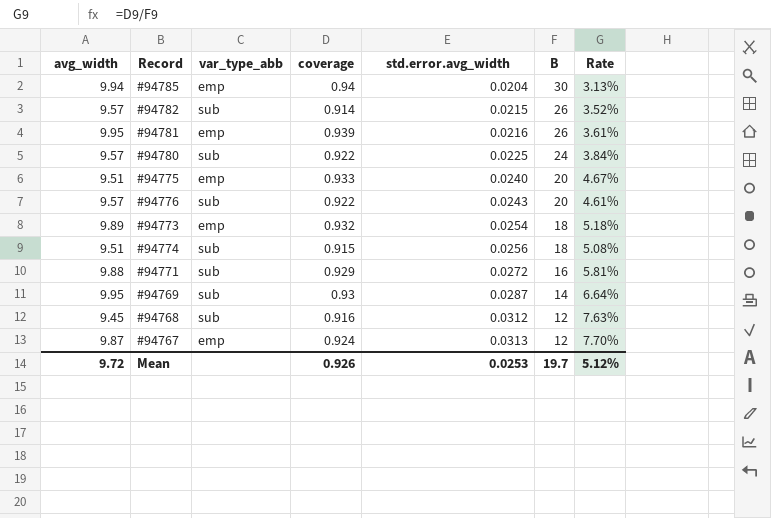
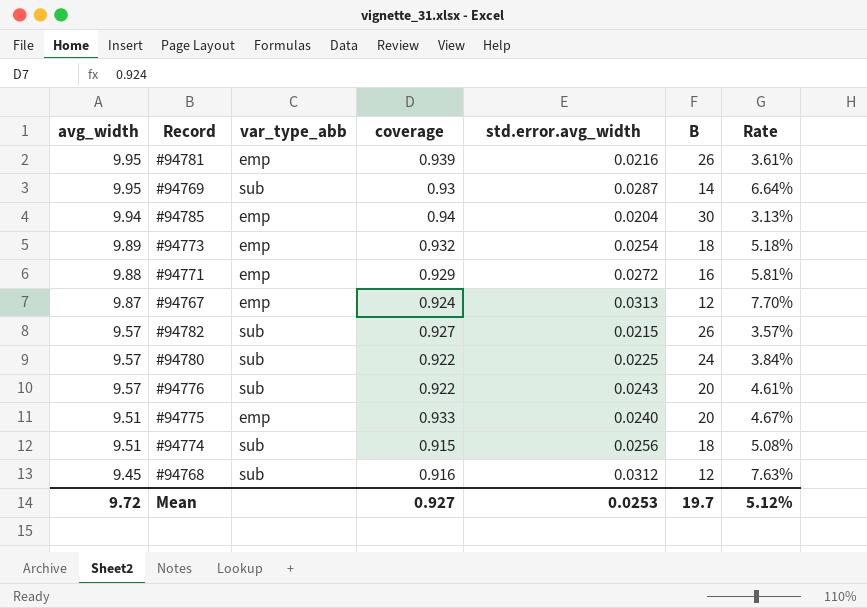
row order: std.error.avg_width ascending -> avg_width descending
#94771 | var_type_abb: sub -> emp
#94782 | coverage: 0.914 -> 0.927
#94782 | Rate: 3.52% -> 3.57%
Mean | coverage: 0.926 -> 0.927

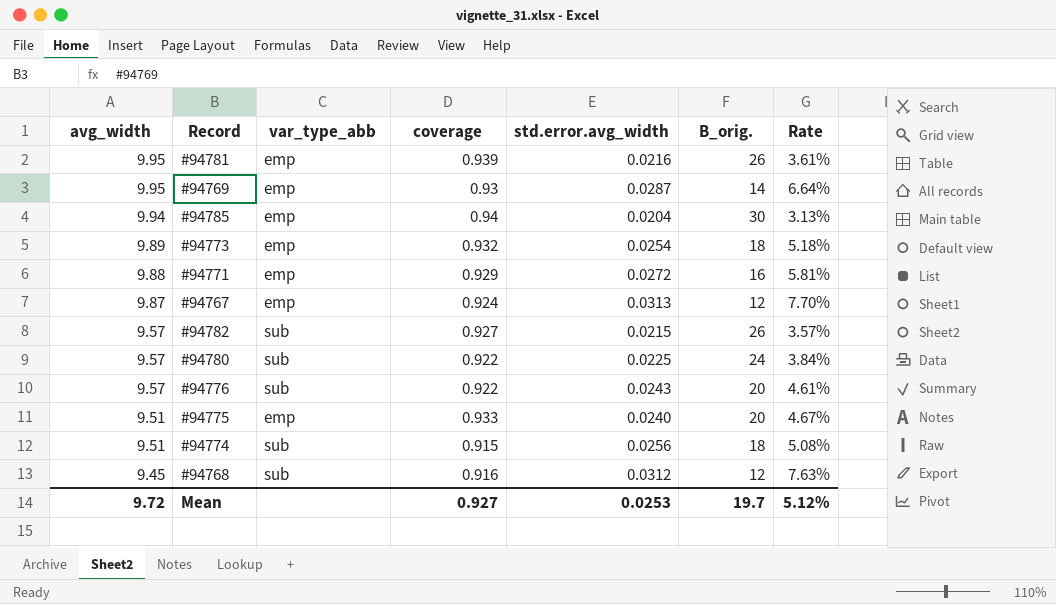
column name: B -> B_orig.
#94769 | var_type_abb: sub -> emp

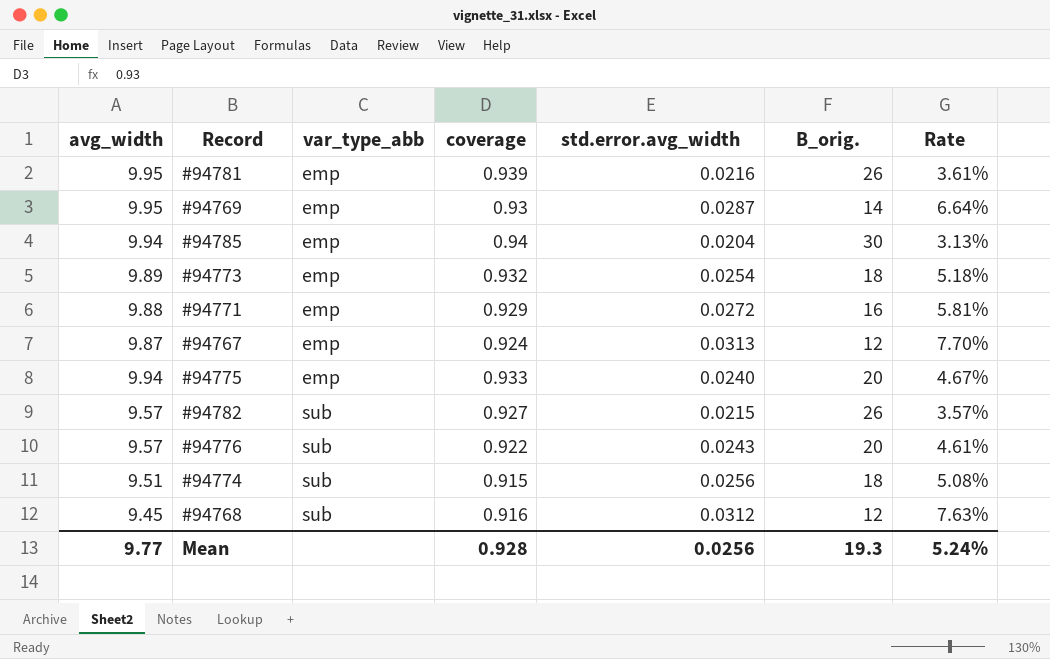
row order: avg_width descending -> var_type_abb ascending
row #94780: 9.57 | sub | 0.922 | 0.0225 | 24 | 3.84% -> none
#94775 | avg_width: 9.51 -> 9.94
Mean | avg_width: 9.72 -> 9.77
Mean | coverage: 0.927 -> 0.928
Mean | std.error.avg_width: 0.0253 -> 0.0256
Mean | B_orig.: 19.7 -> 19.3
Mean | Rate: 5.12% -> 5.24%

